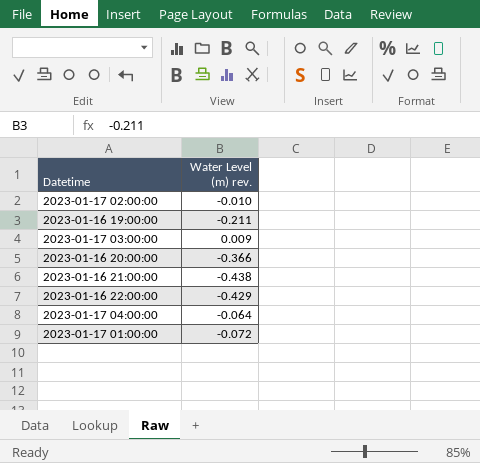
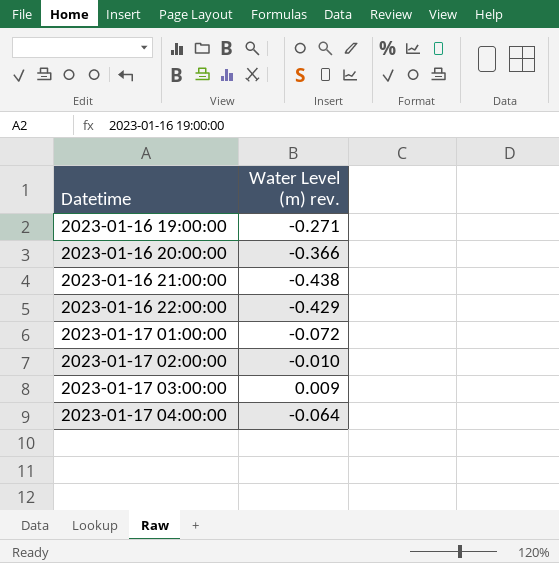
row order: none -> Datetime ascending
2023-01-16 19:00:00 | Water Level (m) rev.: -0.211 -> -0.271

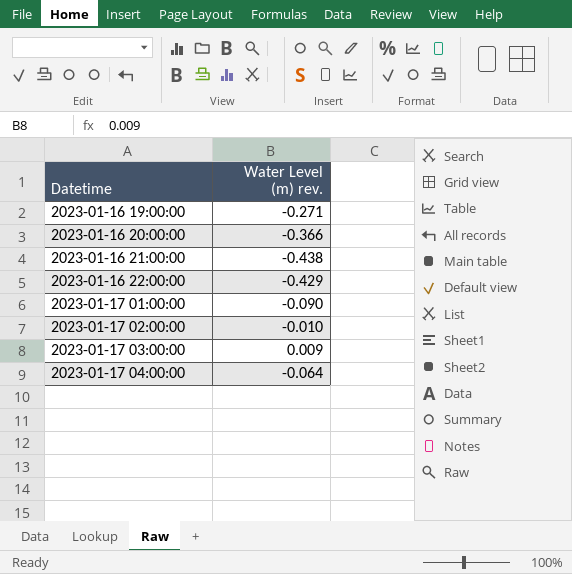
2023-01-17 01:00:00 | Water Level (m) rev.: -0.072 -> -0.090

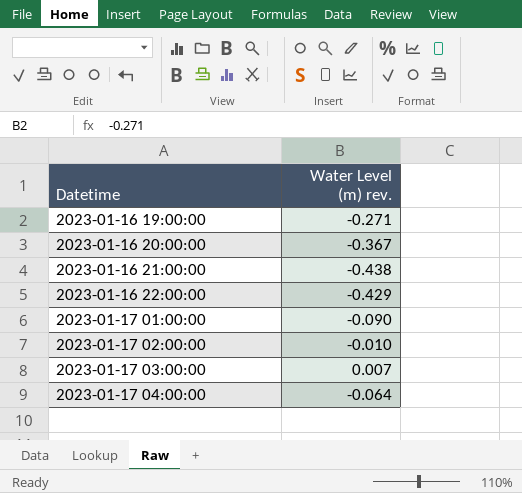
2023-01-16 20:00:00 | Water Level (m) rev.: -0.366 -> -0.367
2023-01-17 03:00:00 | Water Level (m) rev.: 0.009 -> 0.007

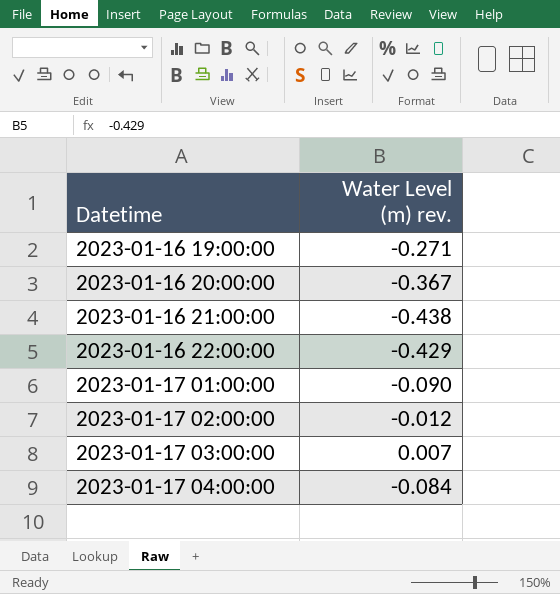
2023-01-17 02:00:00 | Water Level (m) rev.: -0.010 -> -0.012
2023-01-17 04:00:00 | Water Level (m) rev.: -0.064 -> -0.084

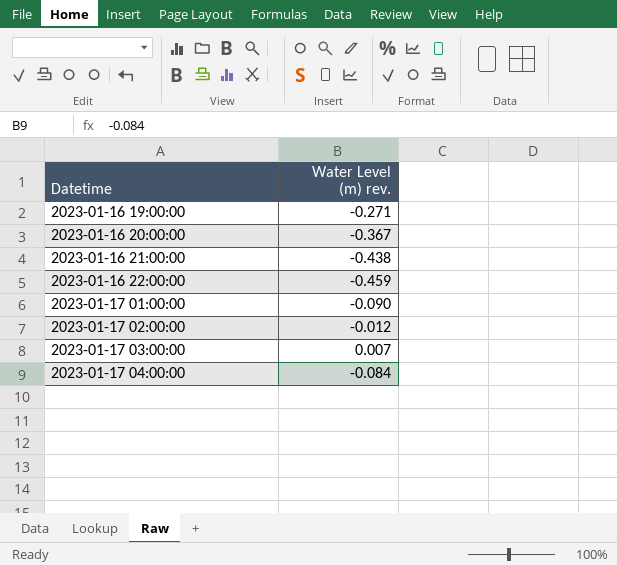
2023-01-16 22:00:00 | Water Level (m) rev.: -0.429 -> -0.459

